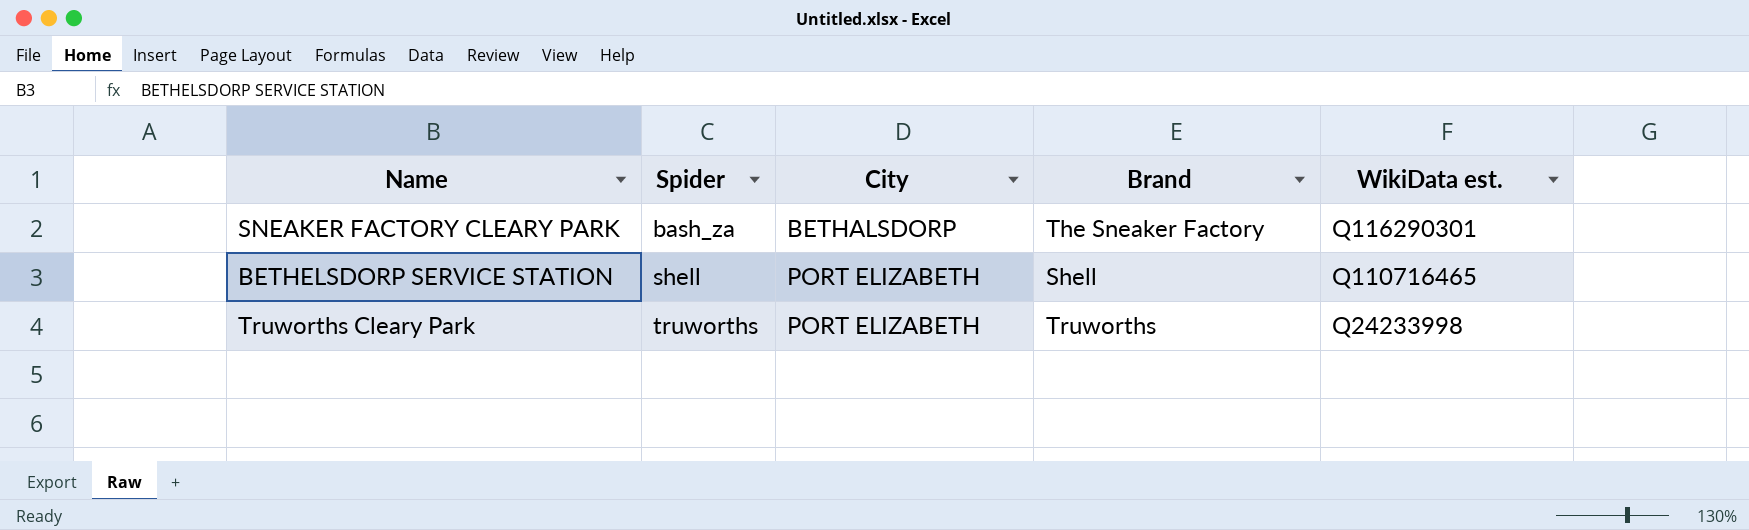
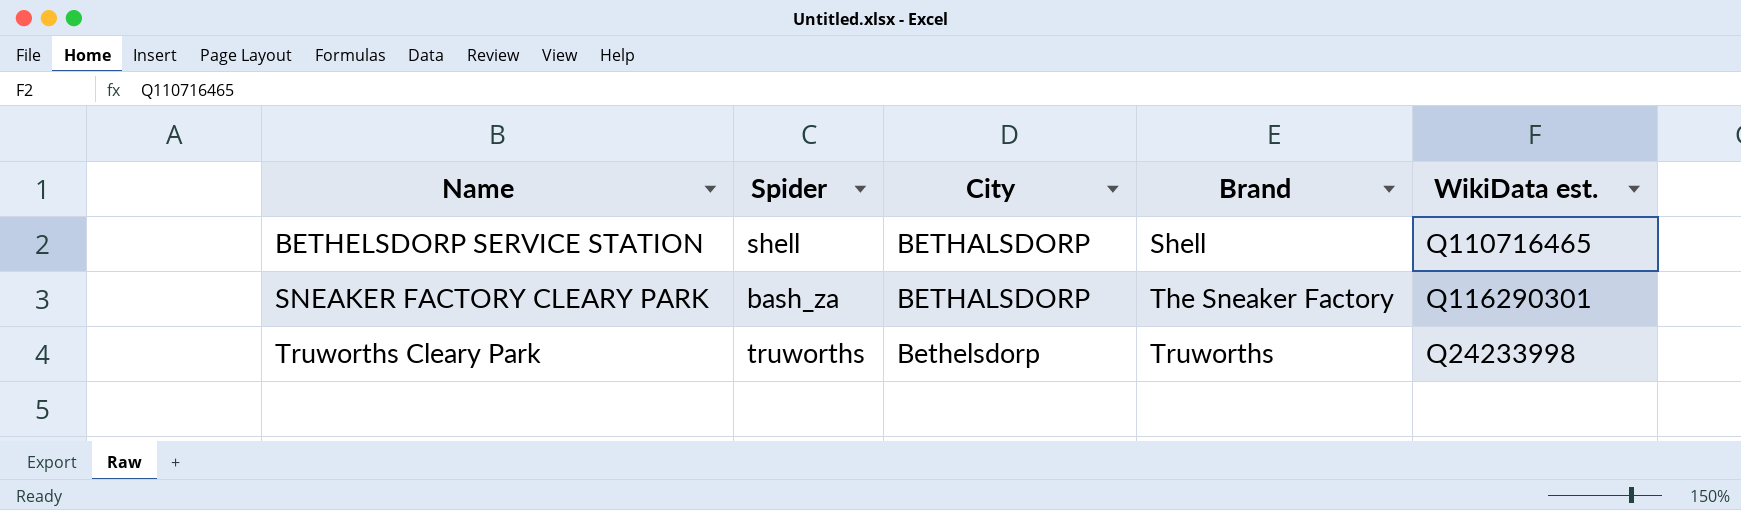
row order: Spider ascending -> Name ascending
BETHELSDORP SERVICE STATION | City: PORT ELIZABETH -> BETHALSDORP
Truworths Cleary Park | City: PORT ELIZABETH -> Bethelsdorp

